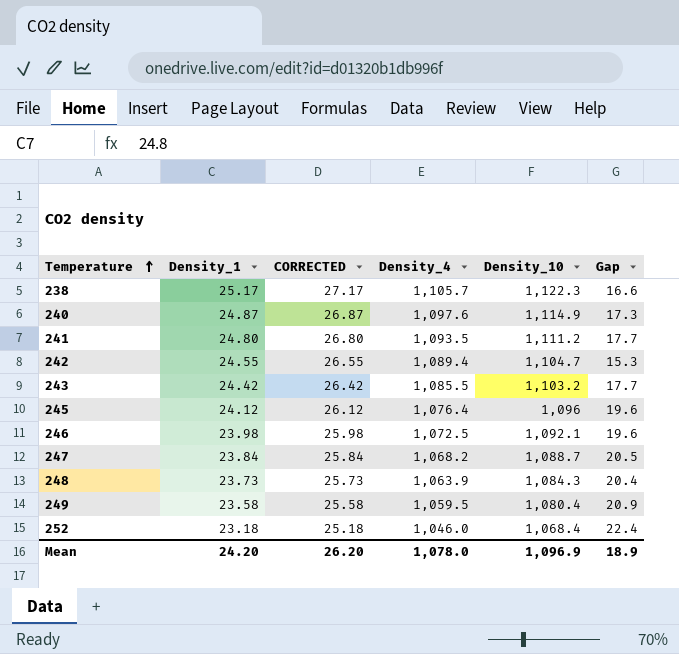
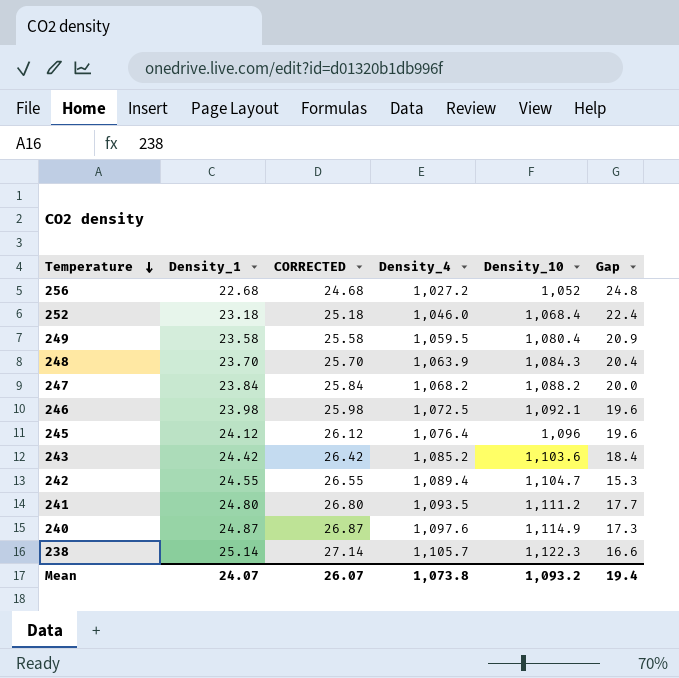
row order: Temperature ascending -> Temperature descending
row 256: none -> 22.68 | 24.68 | 1,027.2 | 1,052 | 24.8
248 | Density_1: 23.73 -> 23.70
248 | CORRECTED: 25.73 -> 25.70
247 | Density_10: 1,088.7 -> 1,088.2
247 | Gap: 20.5 -> 20.0
243 | Density_4: 1,085.5 -> 1,085.2
243 | Density_10: 1,103.2 -> 1,103.6
243 | Gap: 17.7 -> 18.4
238 | Density_1: 25.17 -> 25.14
238 | CORRECTED: 27.17 -> 27.14
Mean | Density_1: 24.20 -> 24.07
Mean | CORRECTED: 26.20 -> 26.07
Mean | Density_4: 1,078.0 -> 1,073.8
Mean | Density_10: 1,096.9 -> 1,093.2
Mean | Gap: 18.9 -> 19.4

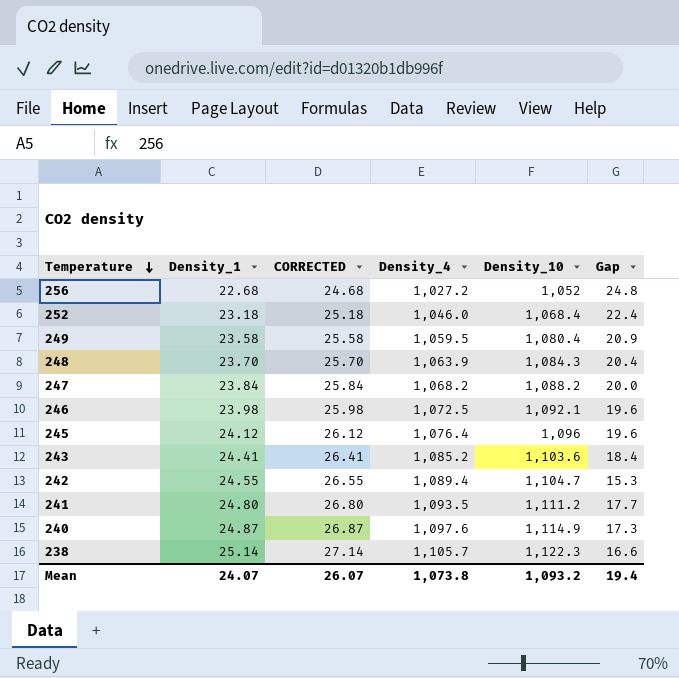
243 | Density_1: 24.42 -> 24.41
243 | CORRECTED: 26.42 -> 26.41

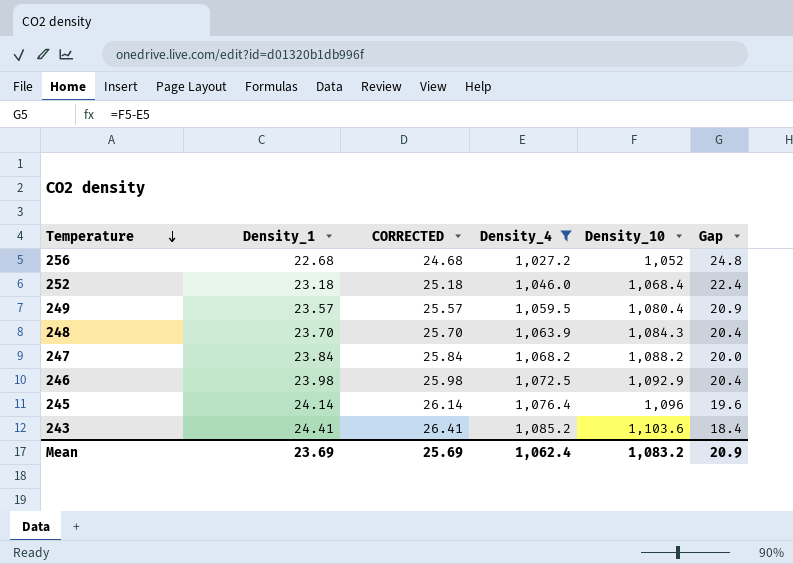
filter: none -> Density_4 <= 1,085.2
249 | Density_1: 23.58 -> 23.57
249 | CORRECTED: 25.58 -> 25.57
246 | Density_10: 1,092.1 -> 1,092.9
246 | Gap: 19.6 -> 20.4
245 | Density_1: 24.12 -> 24.14
245 | CORRECTED: 26.12 -> 26.14
Mean | Density_1: 24.07 -> 23.69
Mean | CORRECTED: 26.07 -> 25.69
Mean | Density_4: 1,073.8 -> 1,062.4
Mean | Density_10: 1,093.2 -> 1,083.2
Mean | Gap: 19.4 -> 20.9

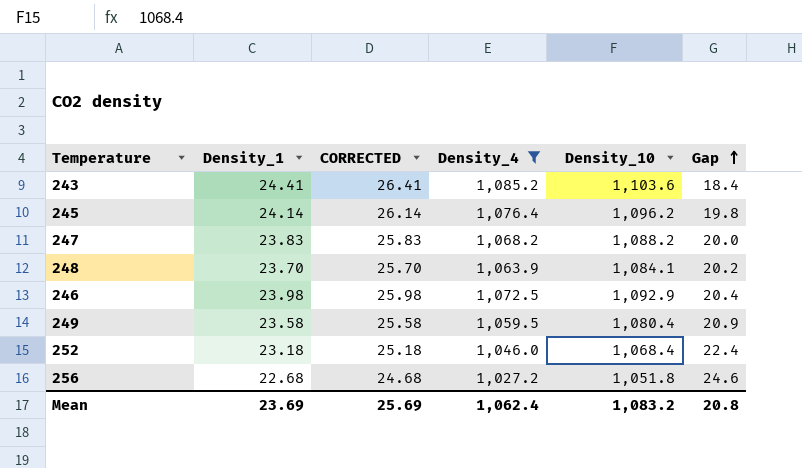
row order: Temperature descending -> Gap ascending
245 | Density_10: 1,096 -> 1,096.2
245 | Gap: 19.6 -> 19.8
247 | Density_1: 23.84 -> 23.83
247 | CORRECTED: 25.84 -> 25.83
248 | Density_10: 1,084.3 -> 1,084.1
248 | Gap: 20.4 -> 20.2
249 | Density_1: 23.57 -> 23.58
249 | CORRECTED: 25.57 -> 25.58
256 | Density_10: 1,052 -> 1,051.8
256 | Gap: 24.8 -> 24.6
Mean | Gap: 20.9 -> 20.8

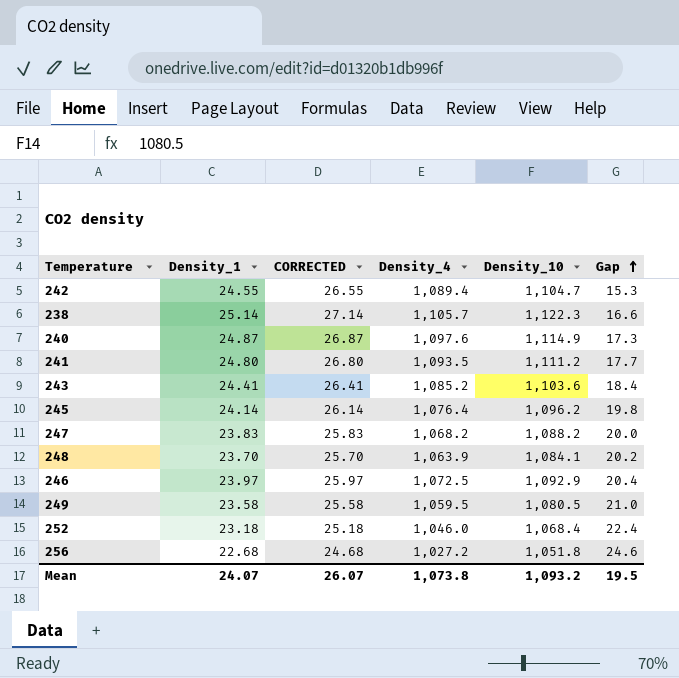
filter: Density_4 <= 1,085.2 -> none
246 | Density_1: 23.98 -> 23.97
246 | CORRECTED: 25.98 -> 25.97
249 | Density_10: 1,080.4 -> 1,080.5
249 | Gap: 20.9 -> 21.0
Mean | Density_1: 23.69 -> 24.07
Mean | CORRECTED: 25.69 -> 26.07
Mean | Density_4: 1,062.4 -> 1,073.8
Mean | Density_10: 1,083.2 -> 1,093.2
Mean | Gap: 20.8 -> 19.5

